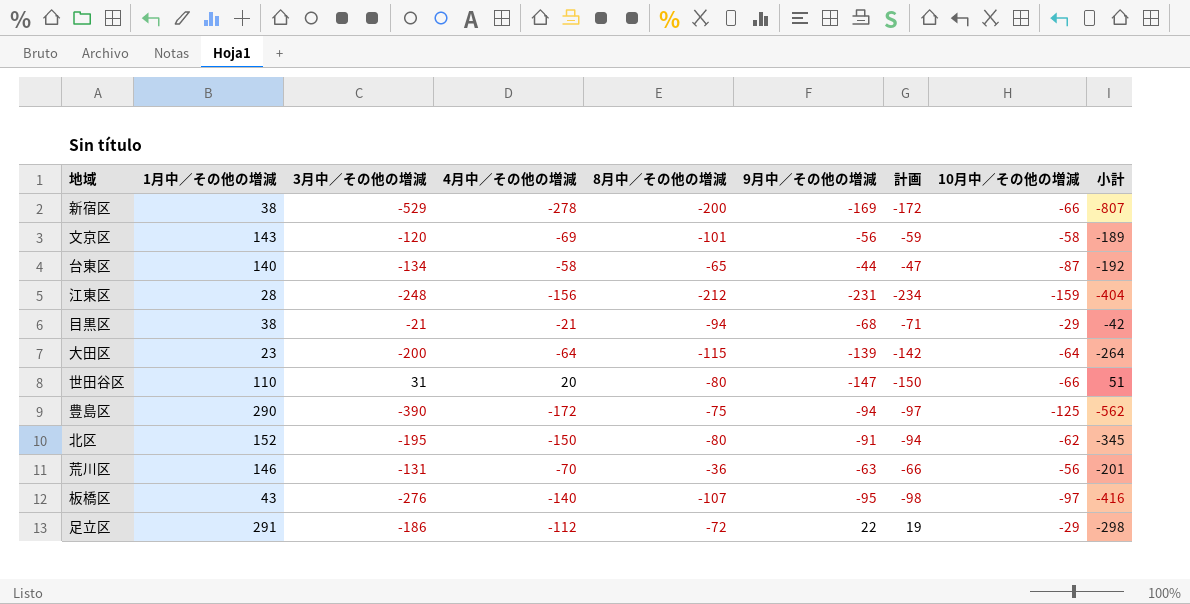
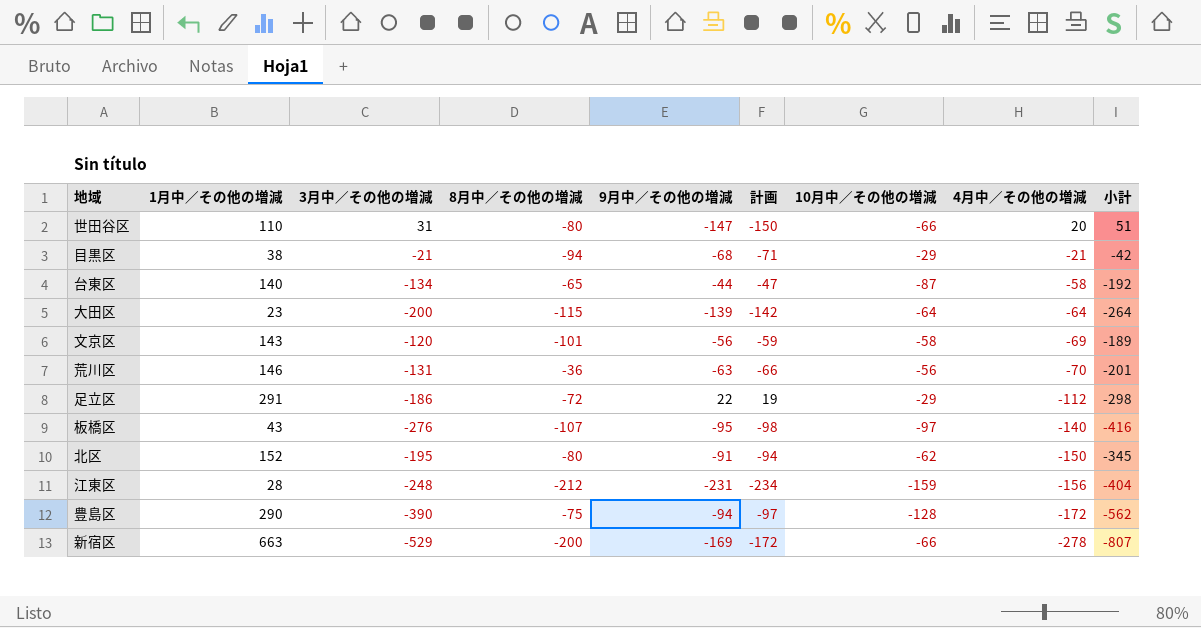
row order: none -> 4月中／その他の増減 descending
column 4月中／その他の増減 | position: 4 -> 8
豊島区 | 10月中／その他の増減: -125 -> -128
新宿区 | 1月中／その他の増減: 38 -> 663

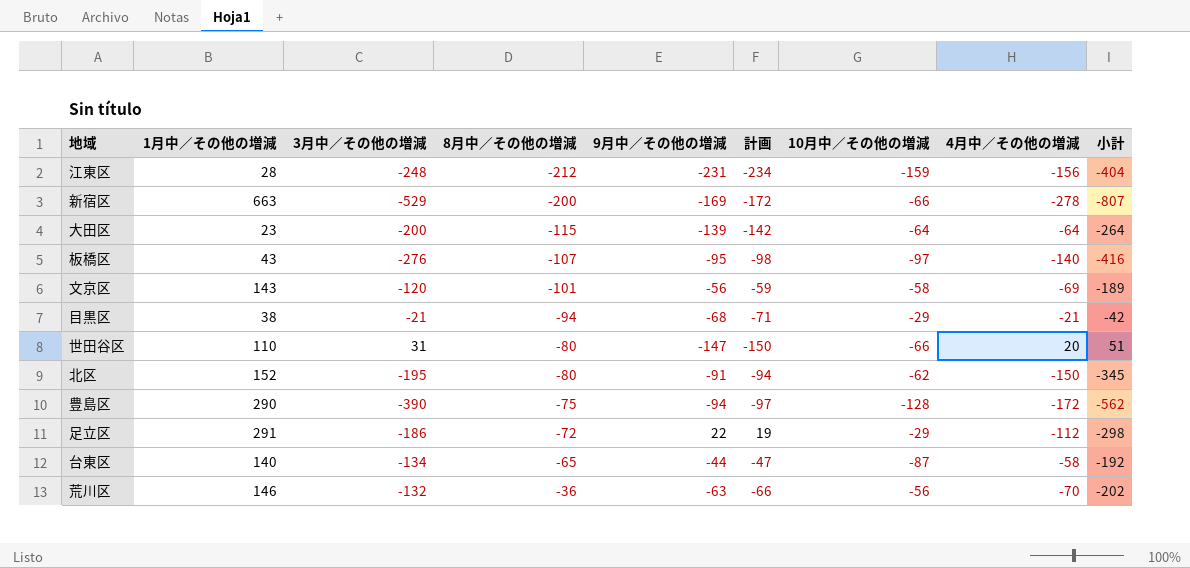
row order: 4月中／その他の増減 descending -> 8月中／その他の増減 ascending
荒川区 | 3月中／その他の増減: -131 -> -132
荒川区 | 小計: -201 -> -202

